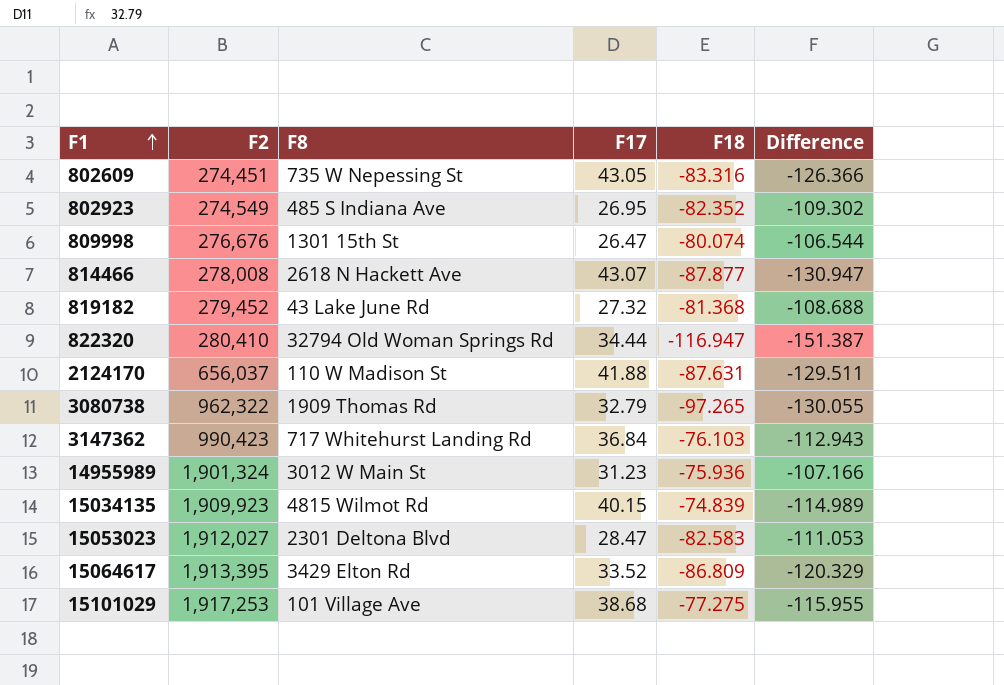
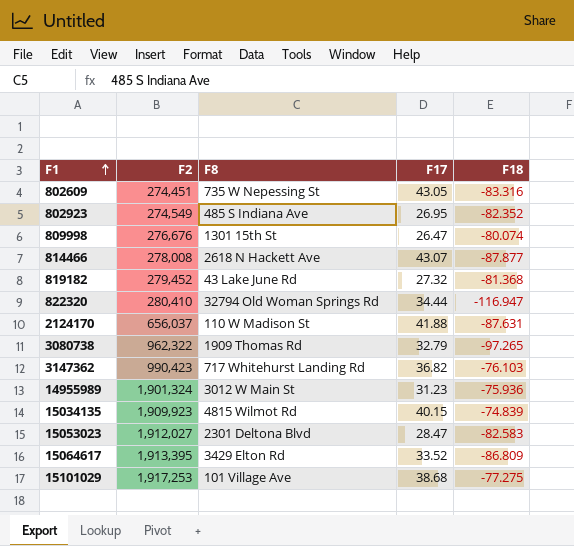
column Difference | formula: [F18] - [F17] -> none
3147362 | F17: 36.84 -> 36.82

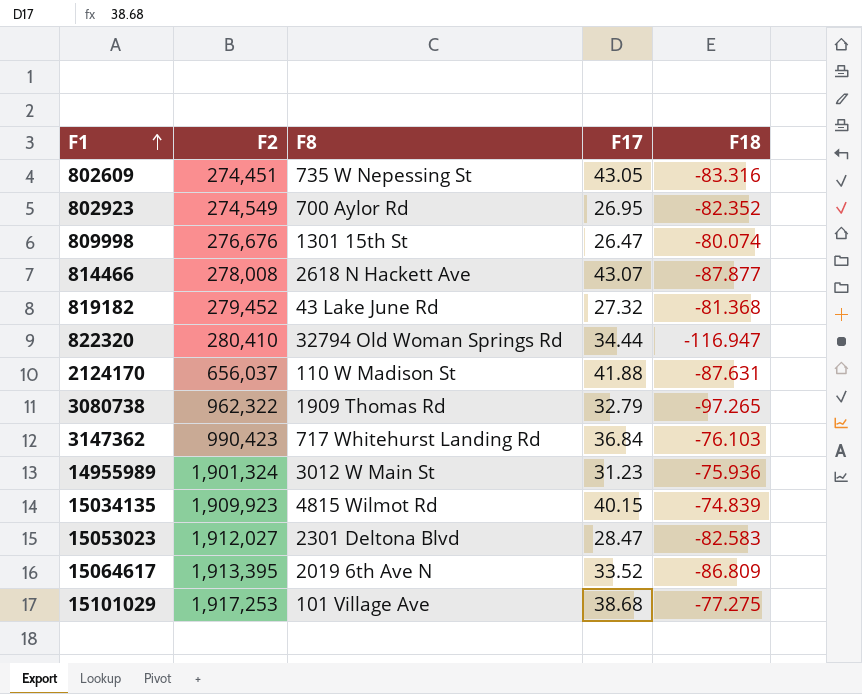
802923 | F8: 485 S Indiana Ave -> 700 Aylor Rd
3147362 | F17: 36.82 -> 36.84
15064617 | F8: 3429 Elton Rd -> 2019 6th Ave N

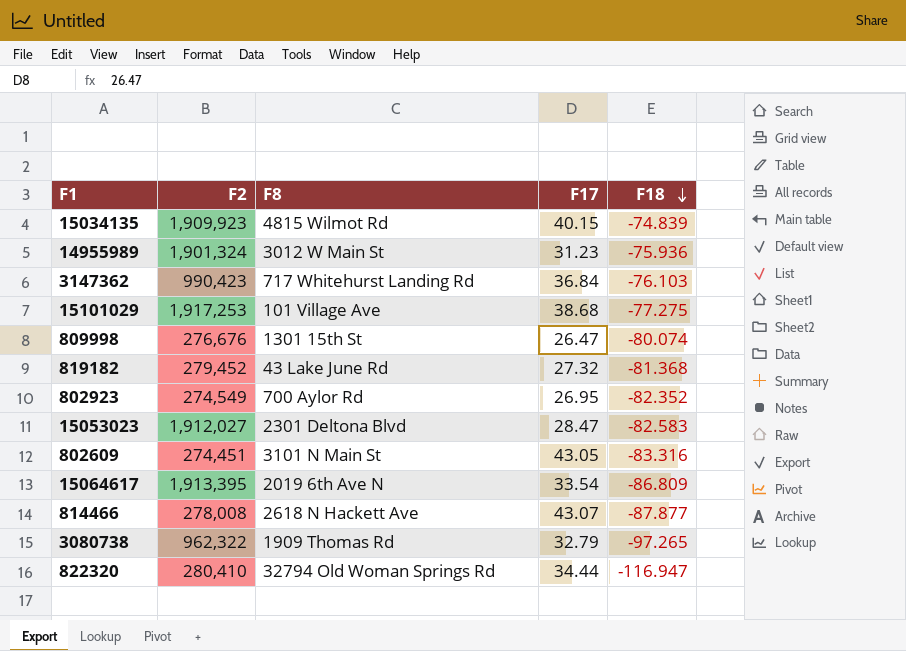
row order: F1 ascending -> F18 descending
row 2124170: 656,037 | 110 W Madison St | 41.88 | -87.631 -> none
802609 | F8: 735 W Nepessing St -> 3101 N Main St
15064617 | F17: 33.52 -> 33.54

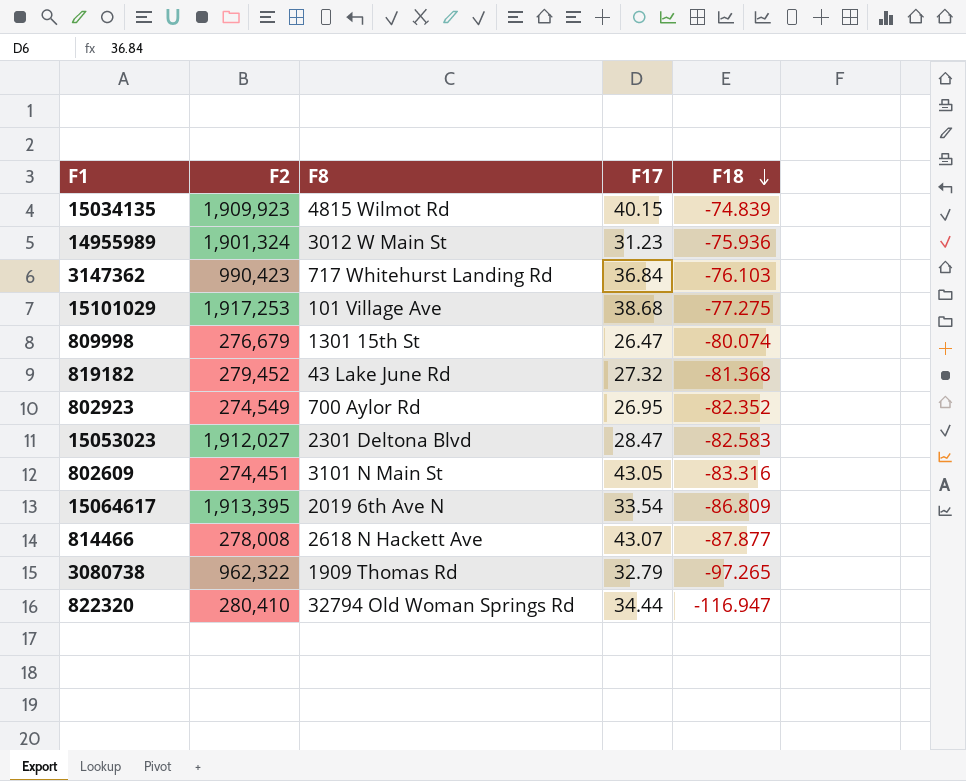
809998 | F2: 276,676 -> 276,679

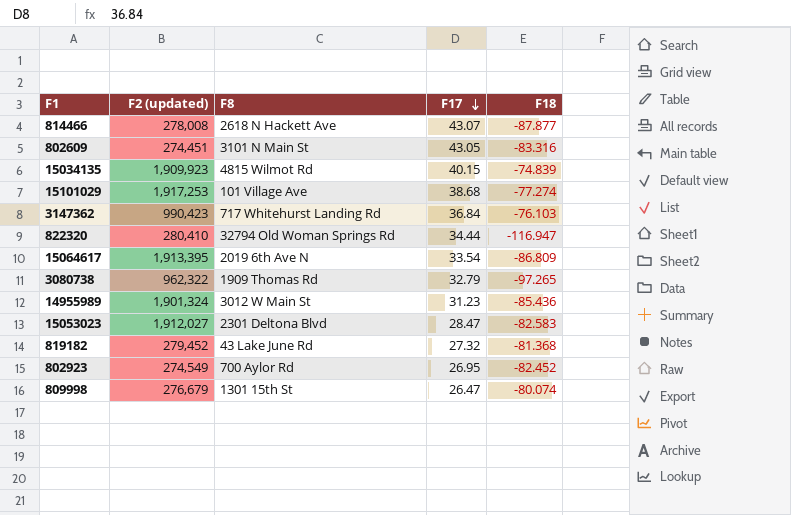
row order: F18 descending -> F17 descending
column name: F2 -> F2 (updated)
15101029 | F18: -77.275 -> -77.274
14955989 | F18: -75.936 -> -85.436
802923 | F18: -82.352 -> -82.452

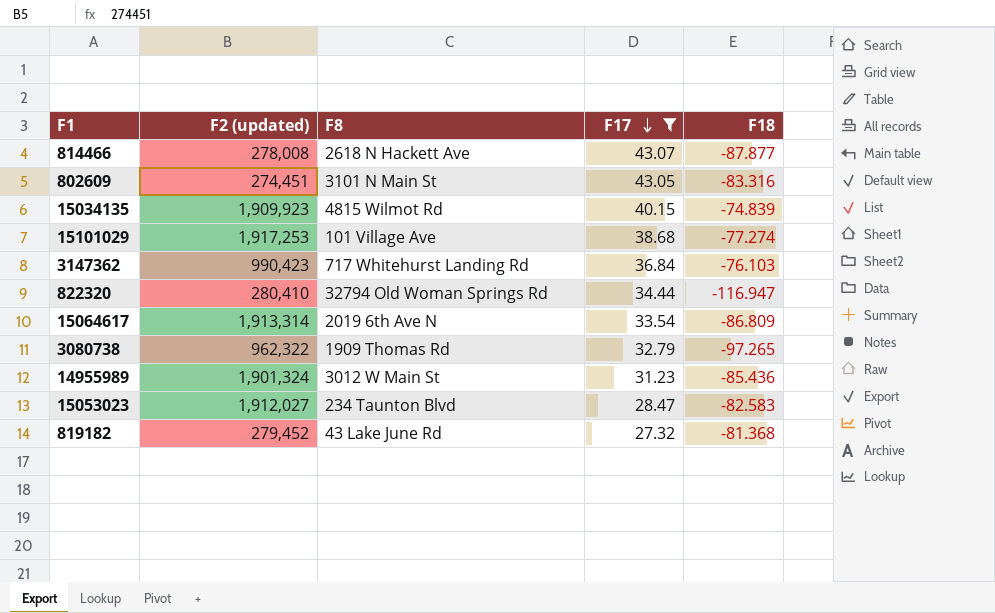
filter: none -> F17 >= 27.32
15064617 | F2 (updated): 1,913,395 -> 1,913,314
15053023 | F8: 2301 Deltona Blvd -> 234 Taunton Blvd

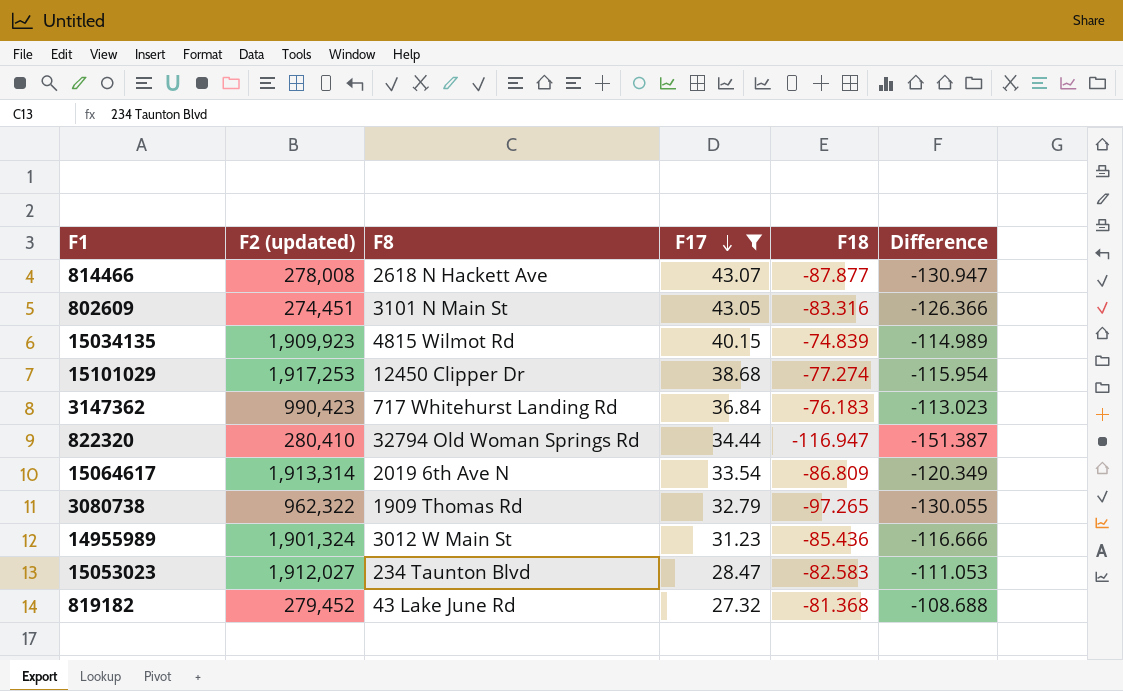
column Difference | formula: none -> [F18] - [F17]
15101029 | F8: 101 Village Ave -> 12450 Clipper Dr
3147362 | F18: -76.103 -> -76.183

